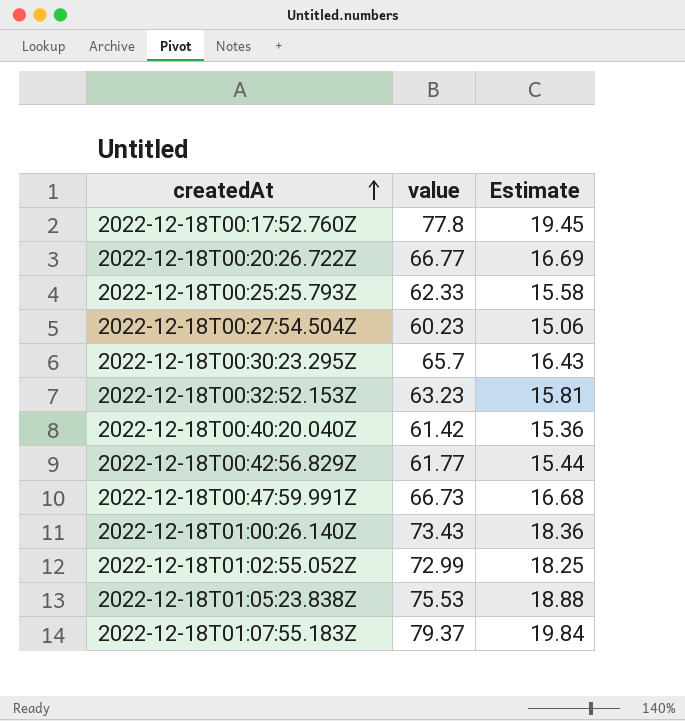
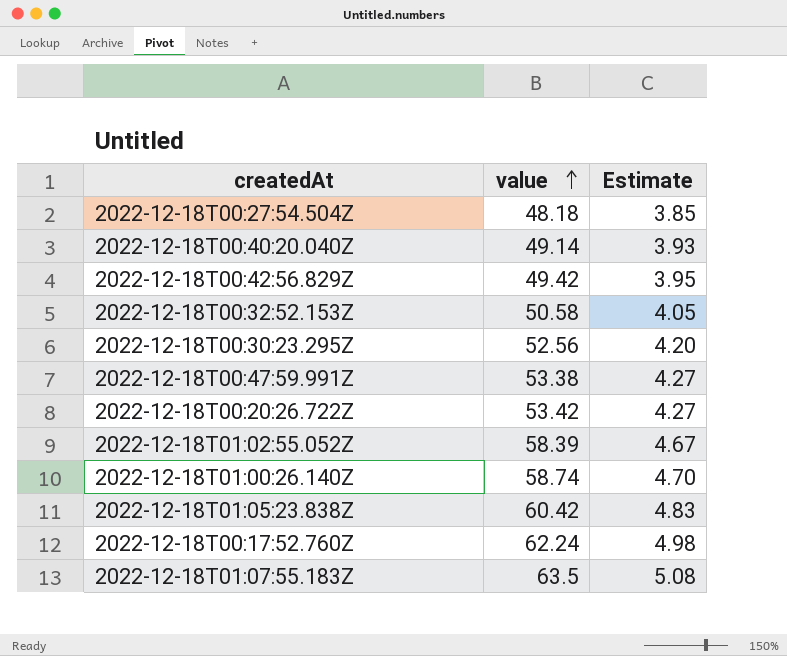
row order: createdAt ascending -> value ascending
column Estimate | formula: [value] * 0.25 -> [value] * 0.08
row 2022-12-18T00:25:25.793Z: 62.33 | 15.58 -> none
2022-12-18T00:27:54.504Z | value: 60.23 -> 48.18
2022-12-18T00:40:20.040Z | value: 61.42 -> 49.14
2022-12-18T00:42:56.829Z | value: 61.77 -> 49.42
2022-12-18T00:32:52.153Z | value: 63.23 -> 50.58
2022-12-18T00:30:23.295Z | value: 65.7 -> 52.56
2022-12-18T00:47:59.991Z | value: 66.73 -> 53.38
2022-12-18T00:20:26.722Z | value: 66.77 -> 53.42
2022-12-18T01:02:55.052Z | value: 72.99 -> 58.39
2022-12-18T01:00:26.140Z | value: 73.43 -> 58.74
2022-12-18T01:05:23.838Z | value: 75.53 -> 60.42
2022-12-18T00:17:52.760Z | value: 77.8 -> 62.24
2022-12-18T01:07:55.183Z | value: 79.37 -> 63.5

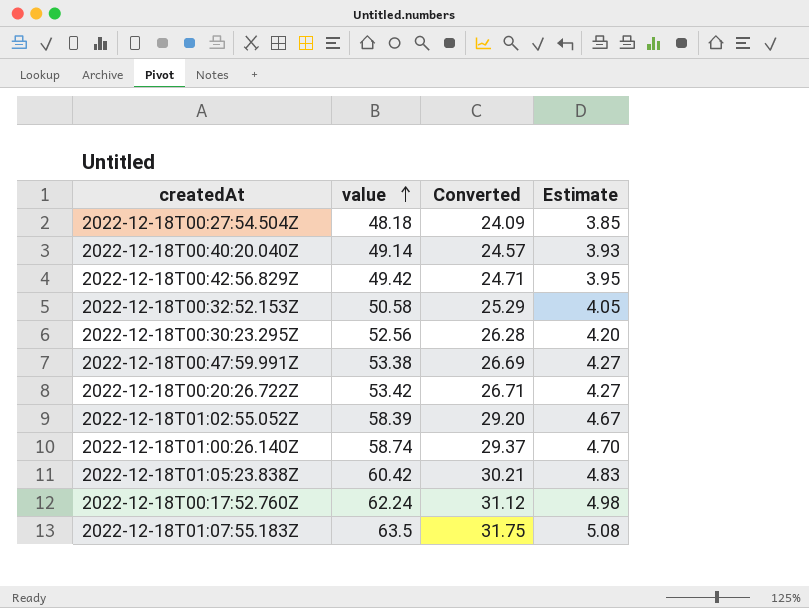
column Converted | formula: none -> [value] * 0.5

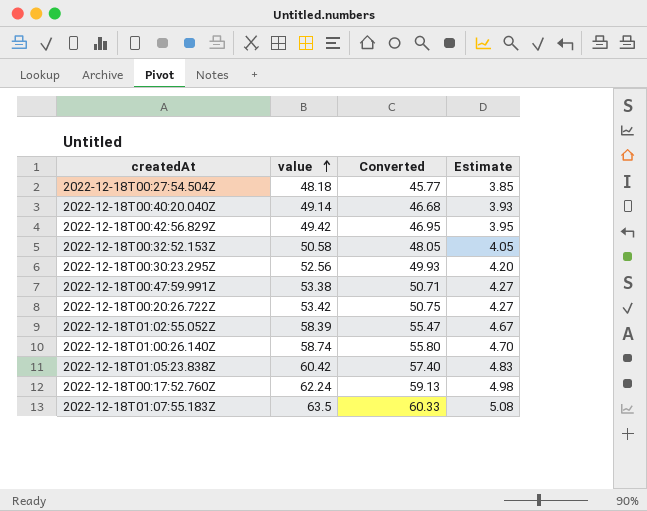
column Converted | formula: [value] * 0.5 -> [value] * 0.95

